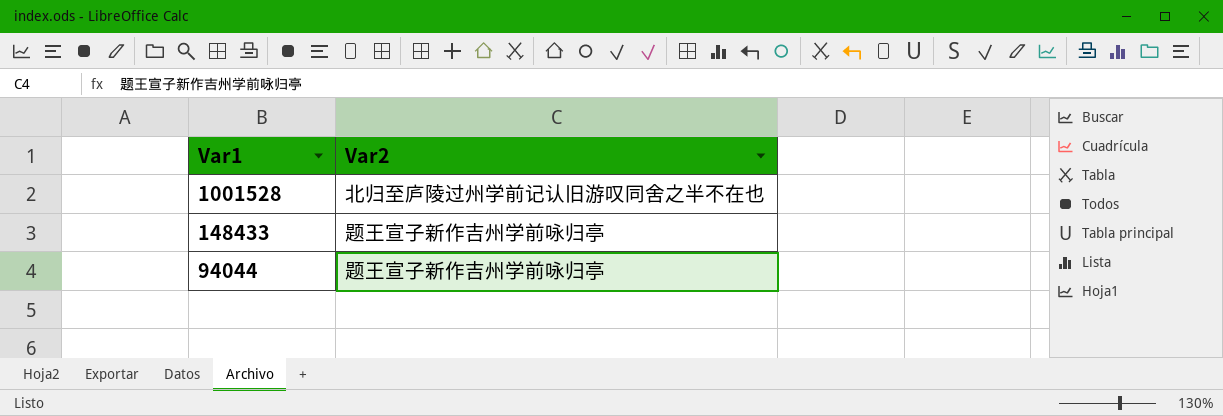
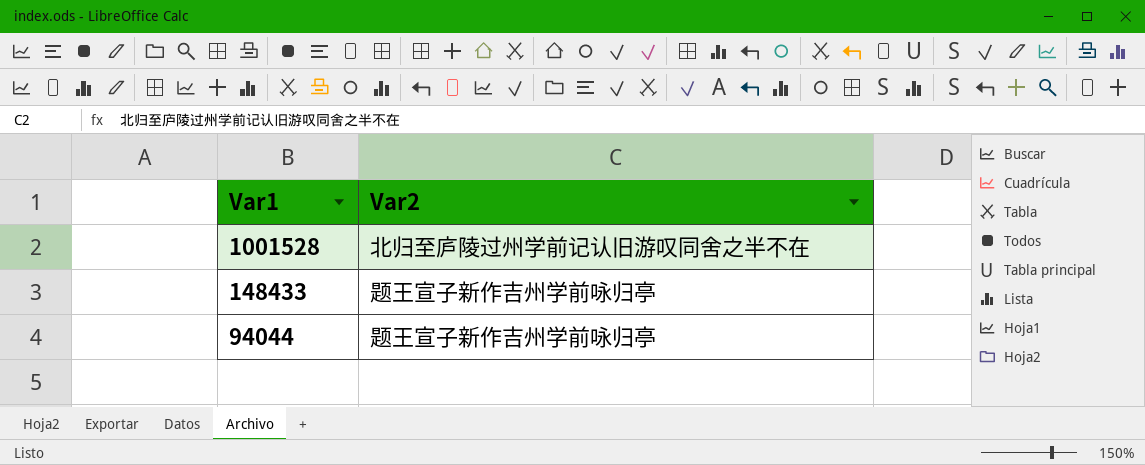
1001528 | Var2: 北归至庐陵过州学前记认旧游叹同舍之半不在也 -> 北归至庐陵过州学前记认旧游叹同舍之半不在

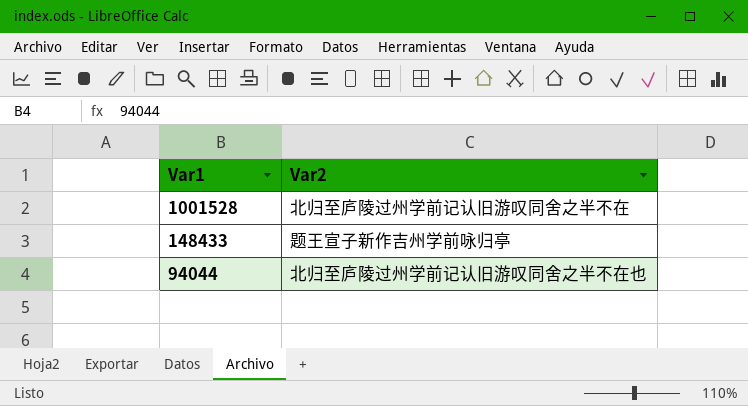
94044 | Var2: 题王宣子新作吉州学前咏归亭 -> 北归至庐陵过州学前记认旧游叹同舍之半不在也

